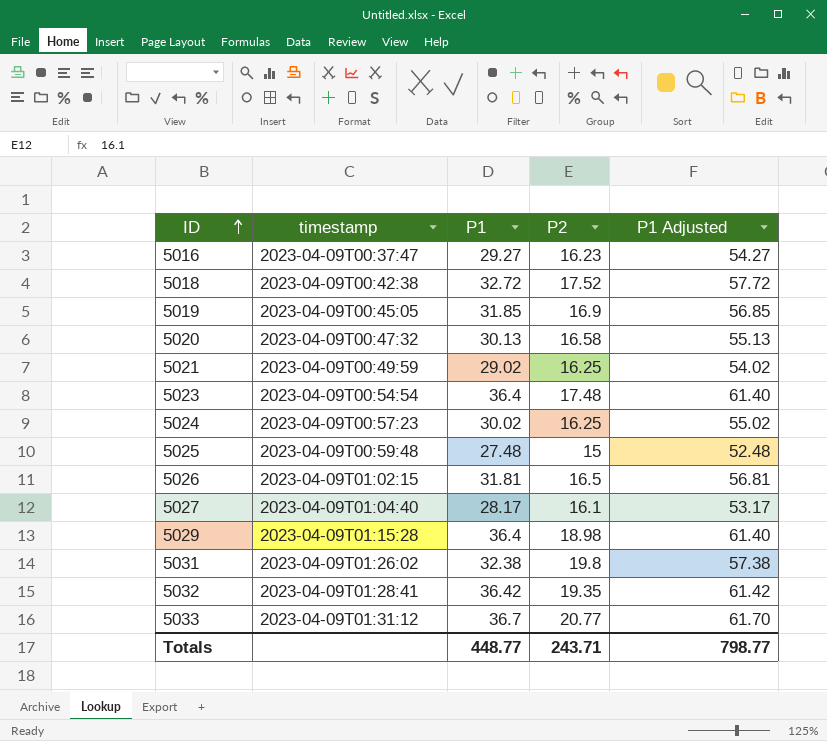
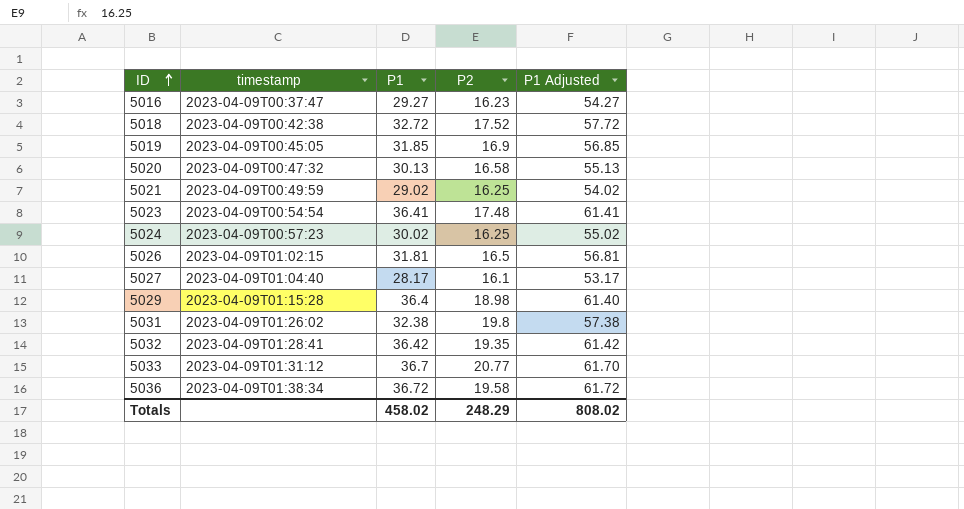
row 5025: 2023-04-09T00:59:48 | 27.48 | 15 | 52.48 -> none
5023 | P1: 36.4 -> 36.41
5023 | P1 Adjusted: 61.40 -> 61.41
row 5036: none -> 2023-04-09T01:38:34 | 36.72 | 19.58 | 61.72
Totals | P1: 448.77 -> 458.02
Totals | P2: 243.71 -> 248.29
Totals | P1 Adjusted: 798.77 -> 808.02

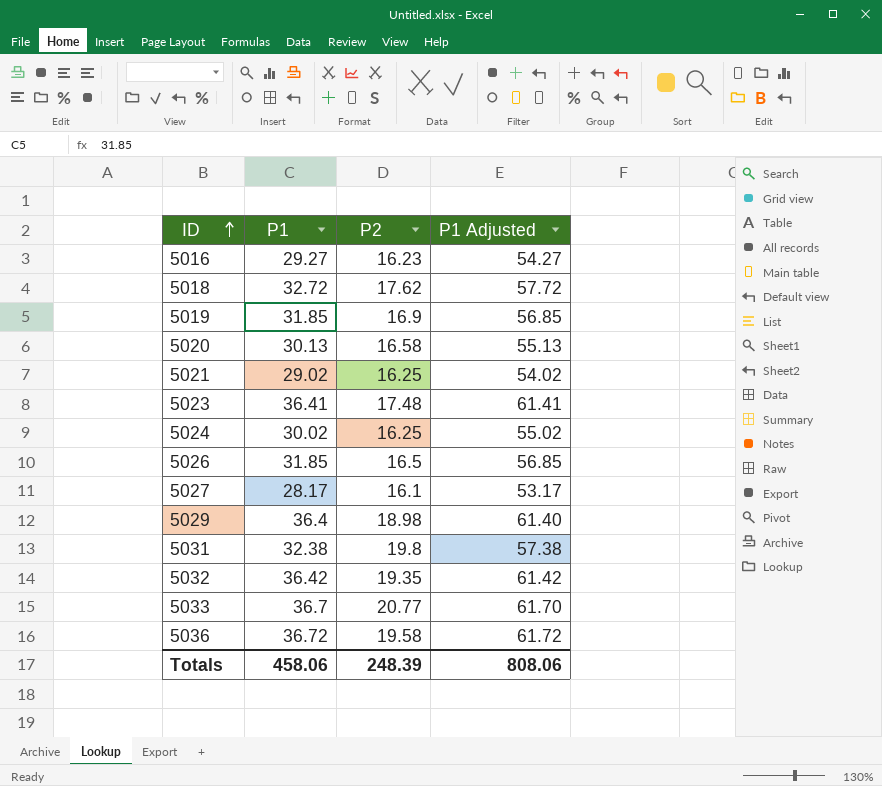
column timestamp | position: 2 -> none
5018 | P2: 17.52 -> 17.62
5026 | P1: 31.81 -> 31.85
5026 | P1 Adjusted: 56.81 -> 56.85
Totals | P1: 458.02 -> 458.06
Totals | P2: 248.29 -> 248.39
Totals | P1 Adjusted: 808.02 -> 808.06

